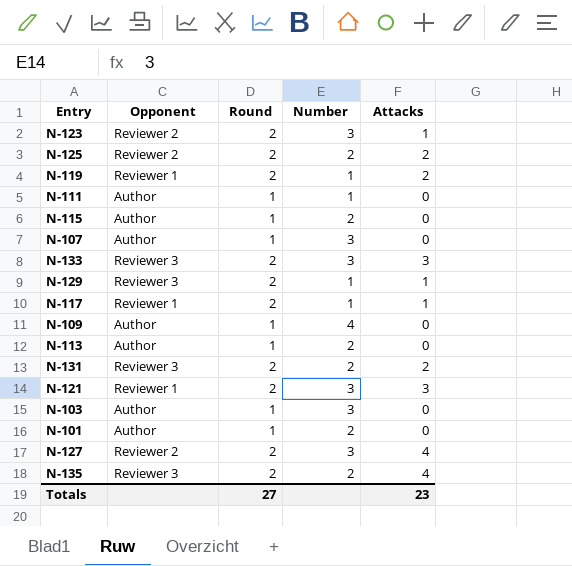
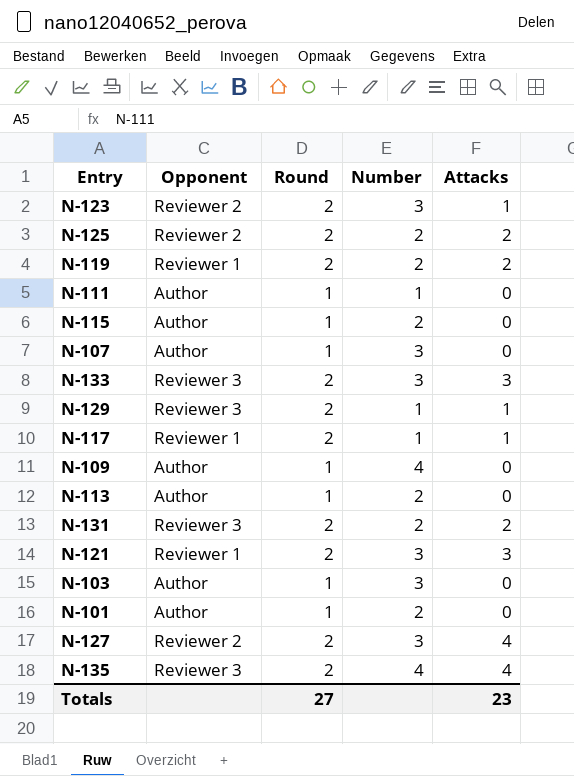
N-119 | Number: 1 -> 2
N-135 | Number: 2 -> 4

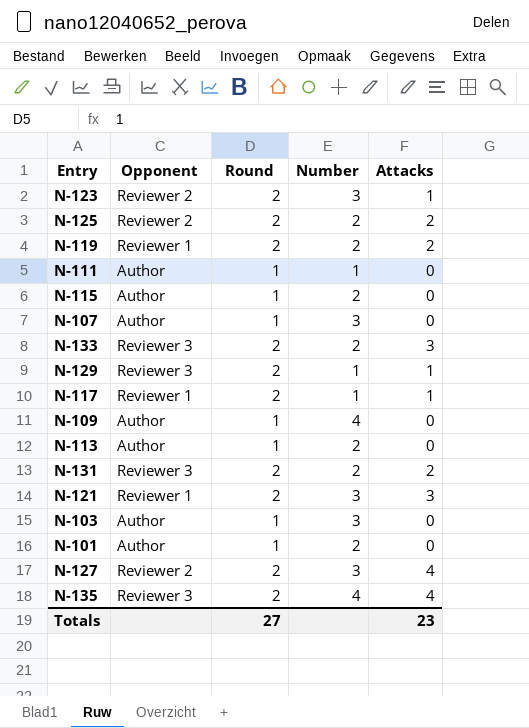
N-133 | Number: 3 -> 2

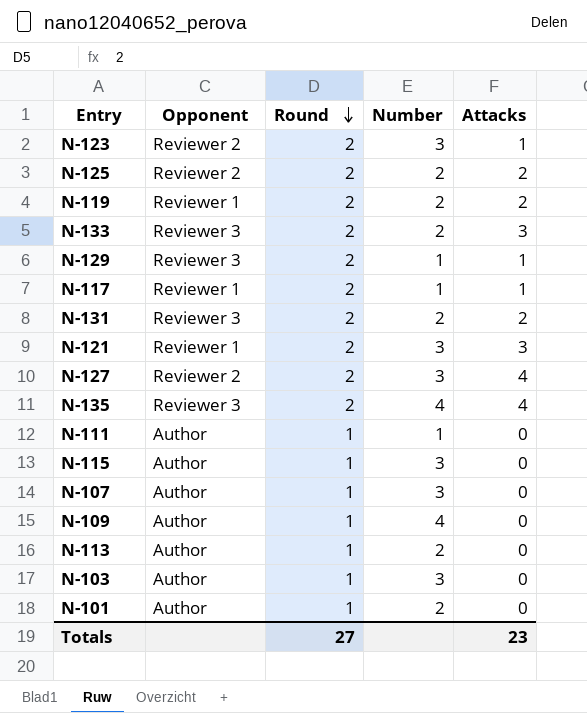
row order: none -> Round descending
N-115 | Number: 2 -> 3

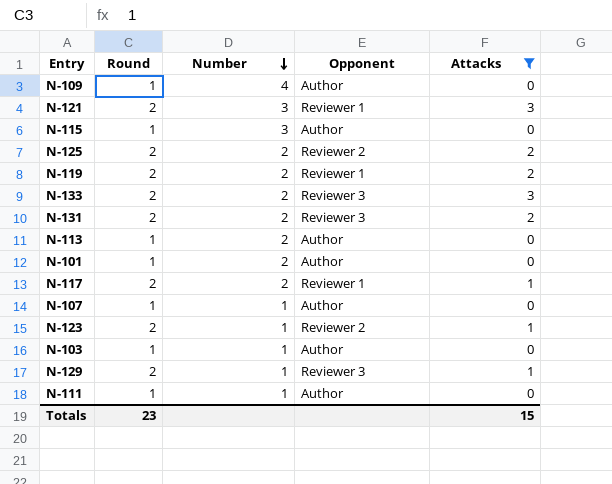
filter: none -> Attacks != 4
row order: Round descending -> Number descending
column Opponent | position: 2 -> 4
N-117 | Number: 1 -> 2
N-107 | Number: 3 -> 1
N-123 | Number: 3 -> 1
N-103 | Number: 3 -> 1
Totals | Round: 27 -> 23
Totals | Attacks: 23 -> 15

